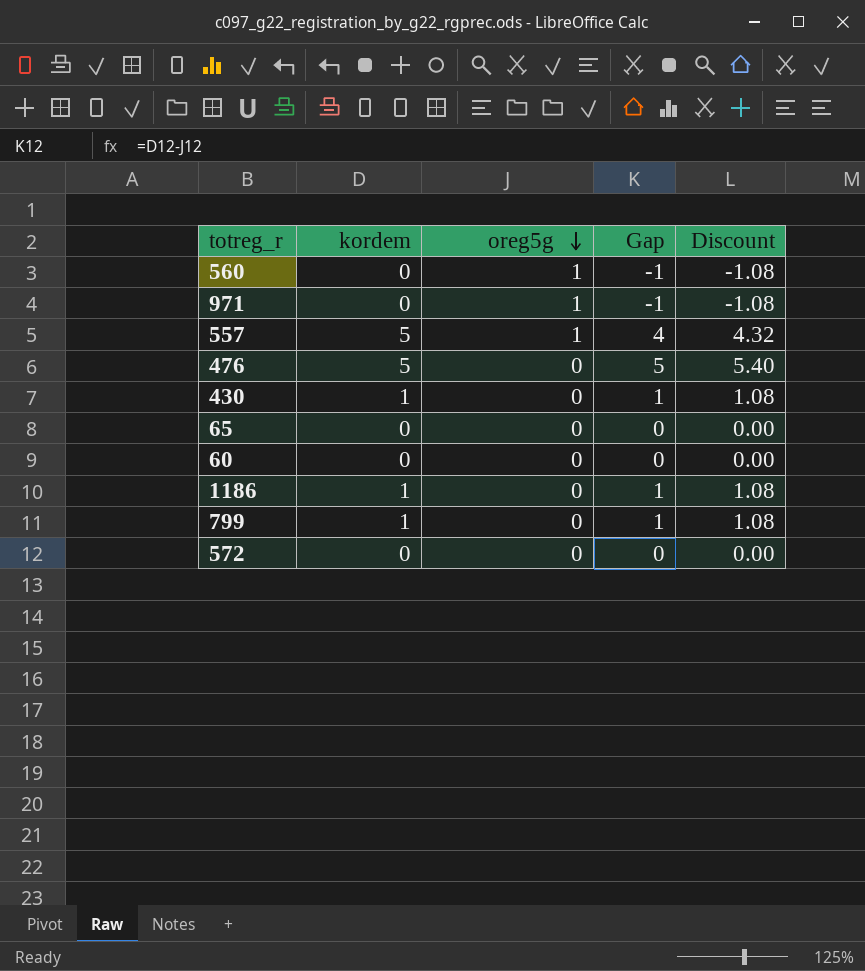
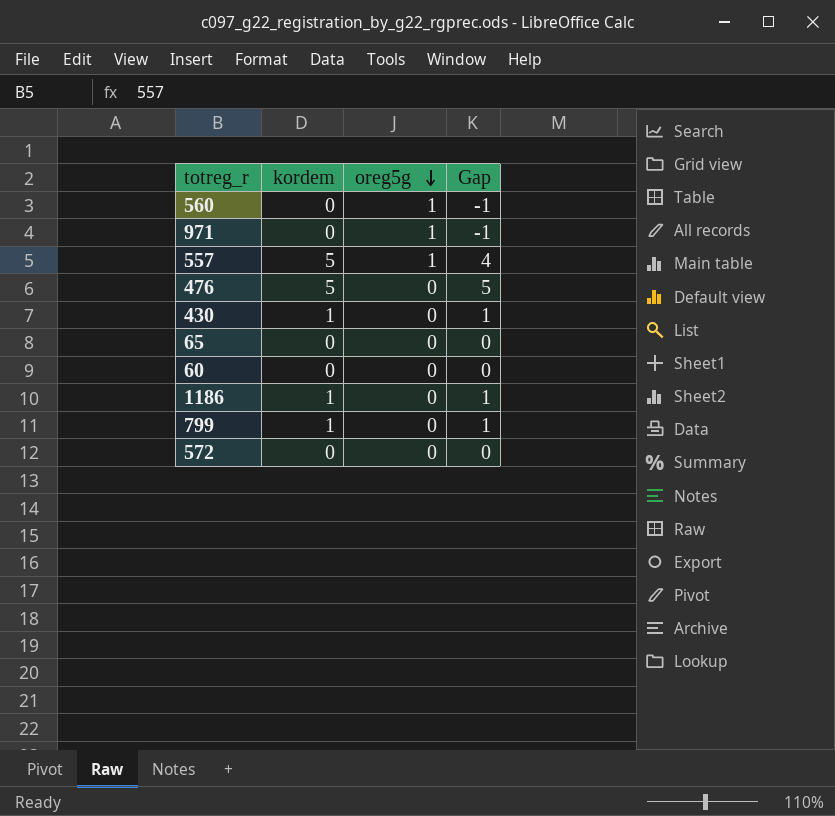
column Discount | formula: [Gap] * 1.08 -> none

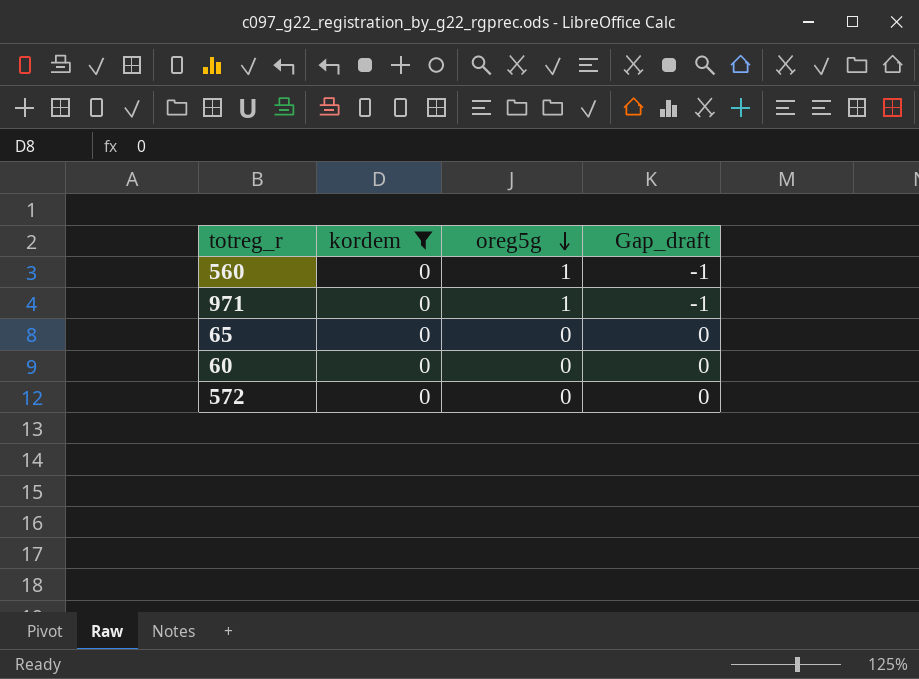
filter: none -> kordem = 0
column name: Gap -> Gap_draft

